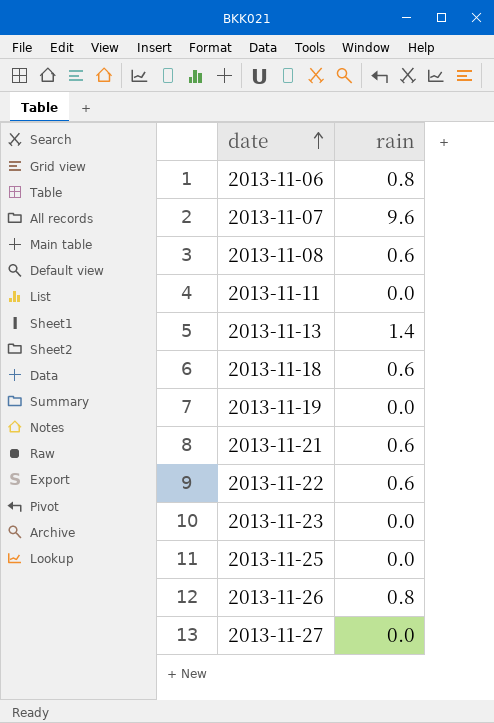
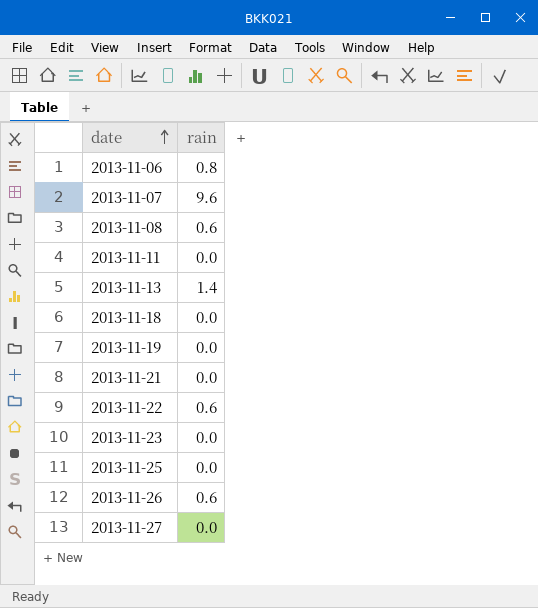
2013-11-18 | rain: 0.6 -> 0.0
2013-11-21 | rain: 0.6 -> 0.0
2013-11-26 | rain: 0.8 -> 0.6

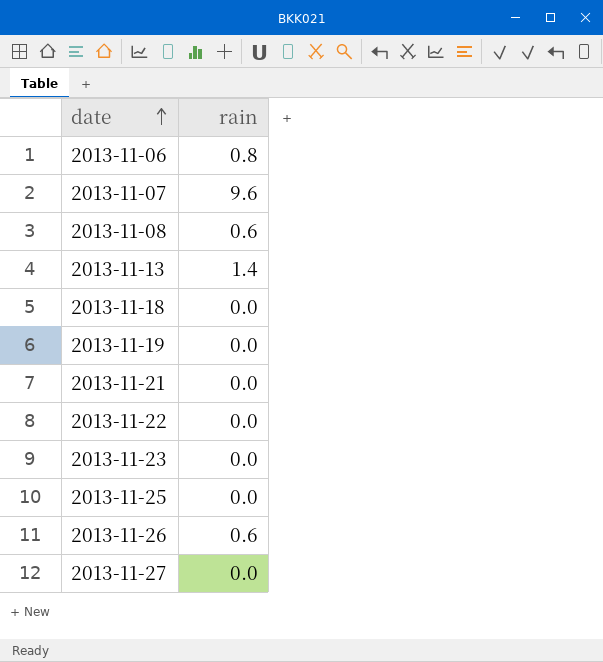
row 2013-11-11: 0.0 -> none
2013-11-22 | rain: 0.6 -> 0.0

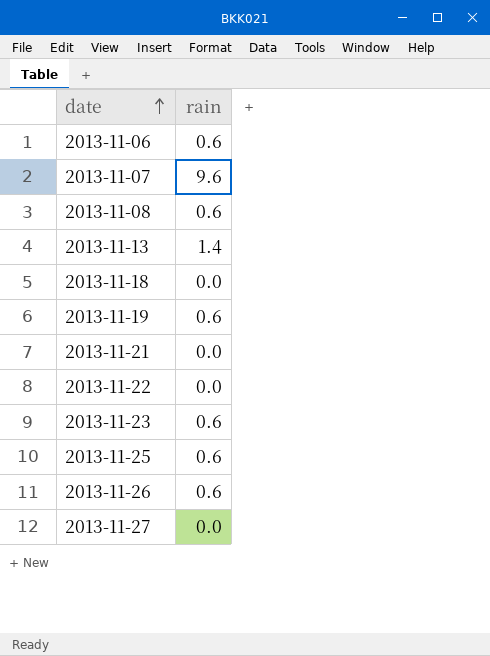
2013-11-06 | rain: 0.8 -> 0.6
2013-11-19 | rain: 0.0 -> 0.6
2013-11-23 | rain: 0.0 -> 0.6
2013-11-25 | rain: 0.0 -> 0.6

